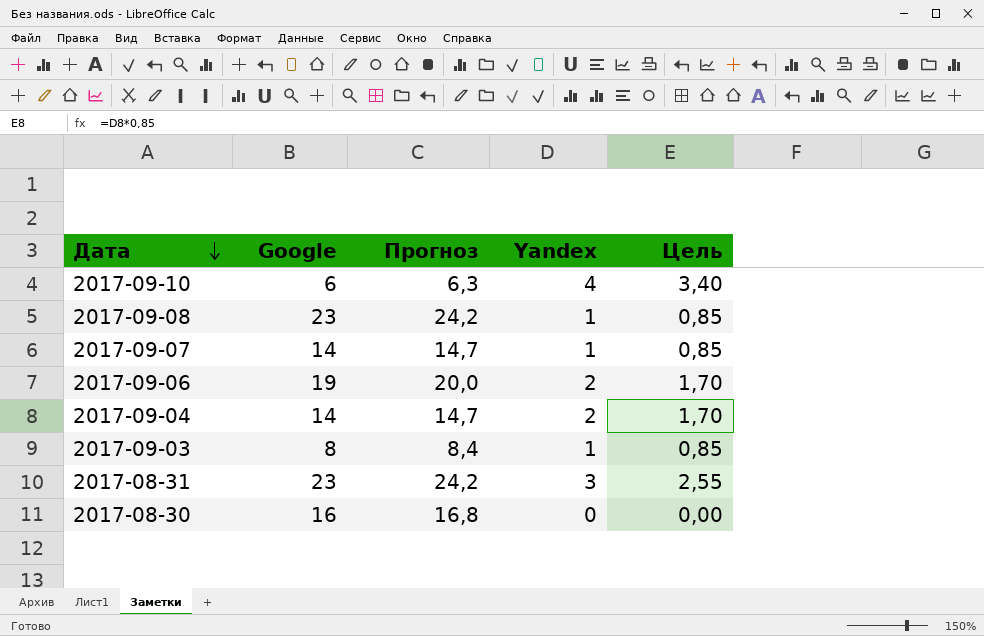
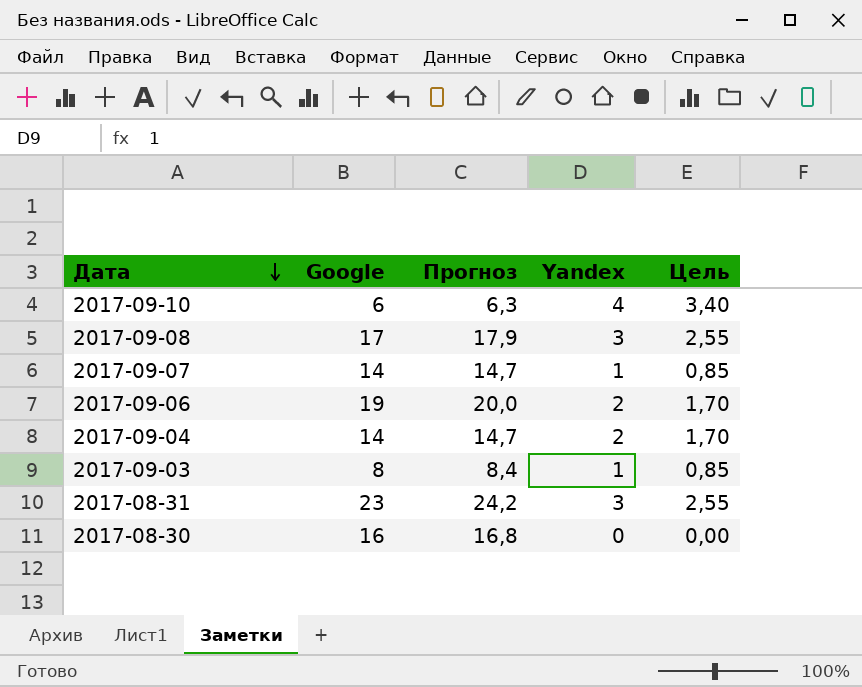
2017-09-08 | Google: 23 -> 17
2017-09-08 | Прогноз: 24,2 -> 17,9
2017-09-08 | Yandex: 1 -> 3
2017-09-08 | Цель: 0,85 -> 2,55

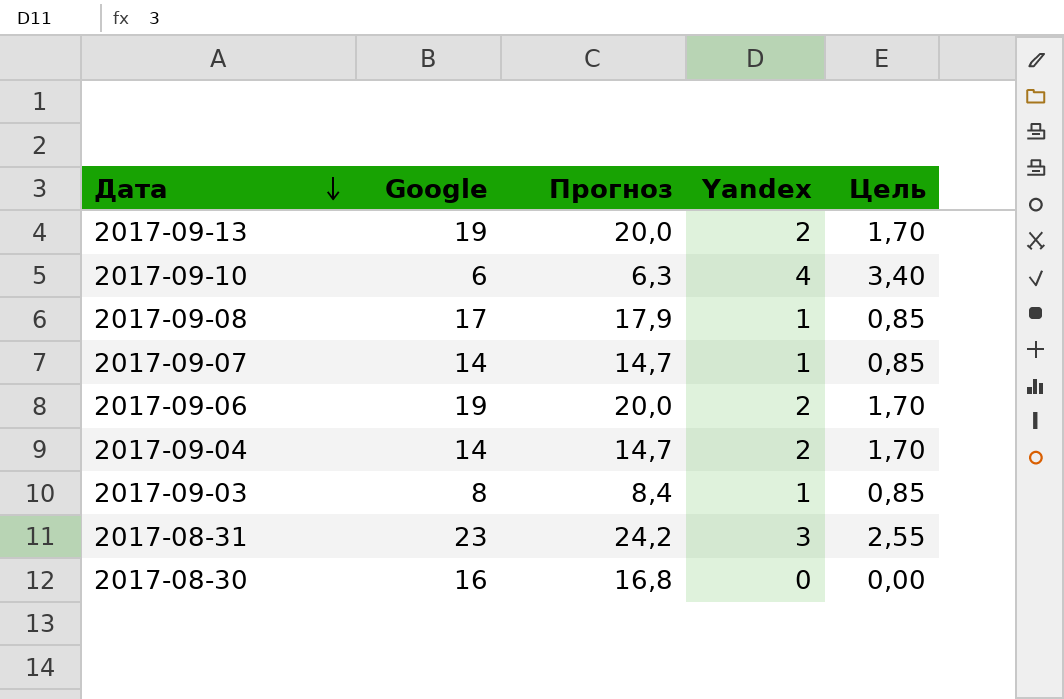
row 2017-09-13: none -> 19 | 20,0 | 2 | 1,70
2017-09-08 | Yandex: 3 -> 1
2017-09-08 | Цель: 2,55 -> 0,85

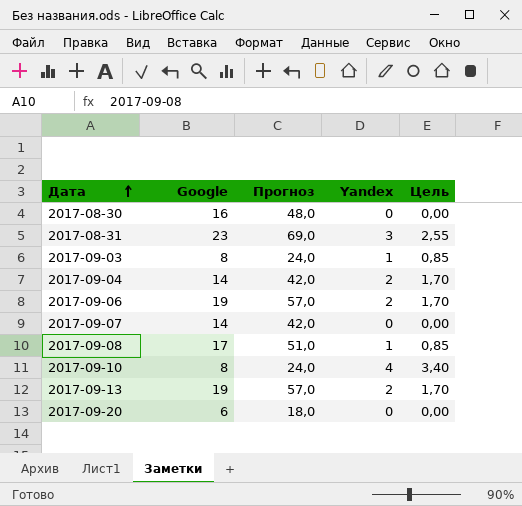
row order: Дата descending -> Дата ascending
column Прогноз | formula: [Google] * 1,05 -> [Google] * 3
2017-09-07 | Yandex: 1 -> 0
2017-09-07 | Цель: 0,85 -> 0,00
2017-09-10 | Google: 6 -> 8
row 2017-09-20: none -> 6 | 18,0 | 0 | 0,00

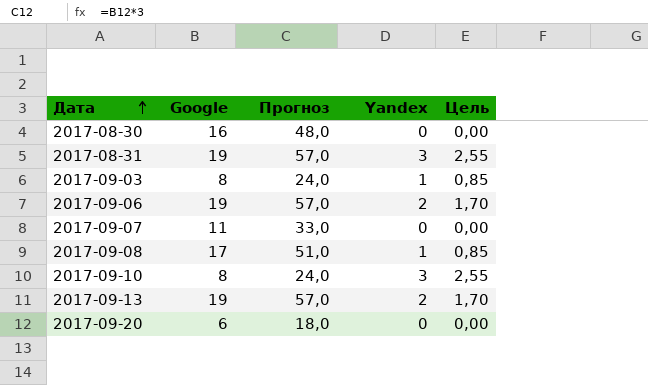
row 2017-09-04: 14 | 42,0 | 2 | 1,70 -> none
2017-08-31 | Google: 23 -> 19
2017-08-31 | Прогноз: 69,0 -> 57,0
2017-09-07 | Google: 14 -> 11
2017-09-07 | Прогноз: 42,0 -> 33,0
2017-09-10 | Yandex: 4 -> 3
2017-09-10 | Цель: 3,40 -> 2,55

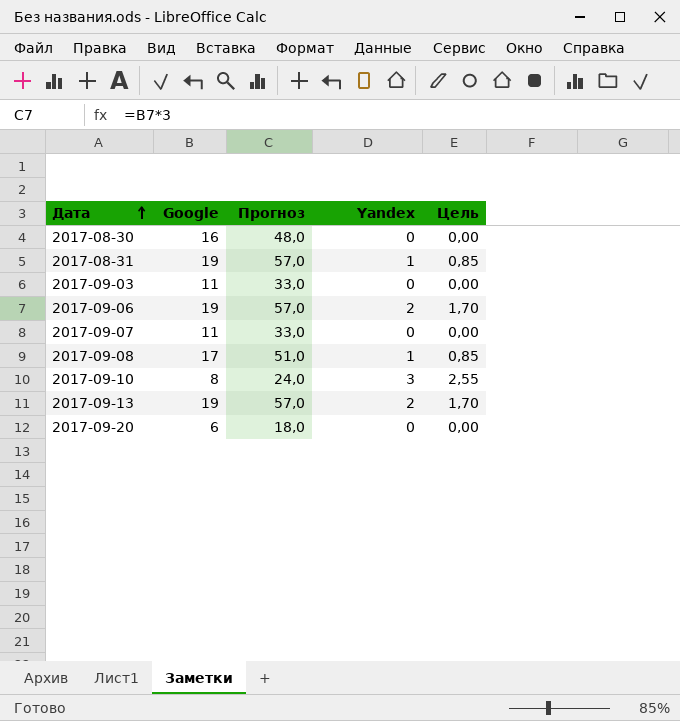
2017-08-31 | Yandex: 3 -> 1
2017-08-31 | Цель: 2,55 -> 0,85
2017-09-03 | Google: 8 -> 11
2017-09-03 | Прогноз: 24,0 -> 33,0
2017-09-03 | Yandex: 1 -> 0
2017-09-03 | Цель: 0,85 -> 0,00

